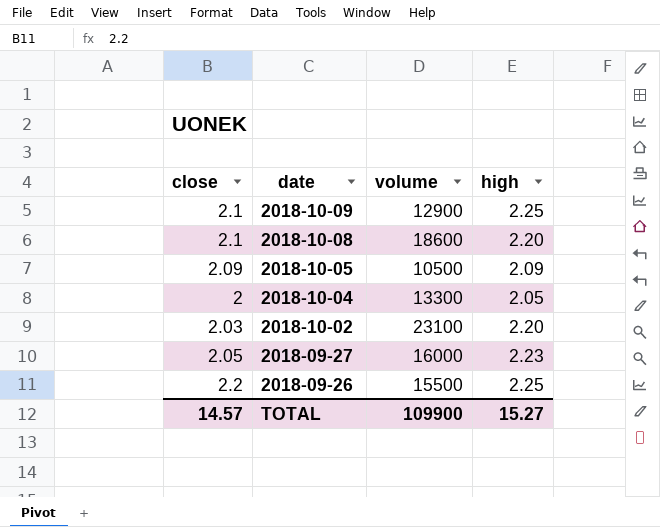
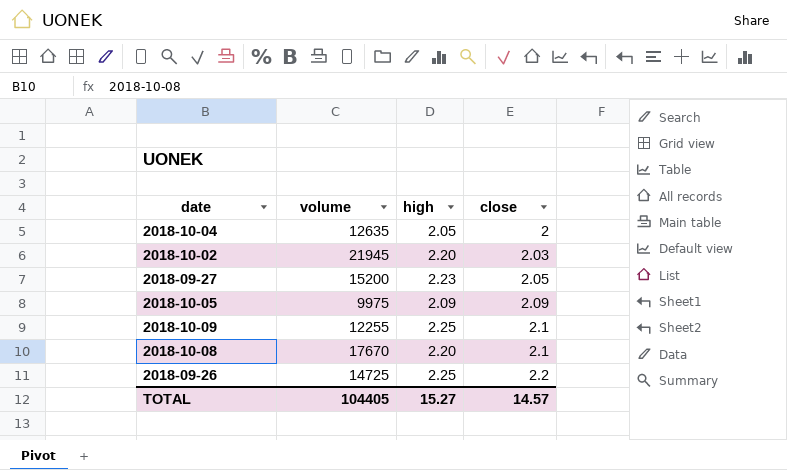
row order: date descending -> close ascending
column close | position: 1 -> 4
2018-10-04 | volume: 13300 -> 12635
2018-10-02 | volume: 23100 -> 21945
2018-09-27 | volume: 16000 -> 15200
2018-10-05 | volume: 10500 -> 9975
2018-10-09 | volume: 12900 -> 12255
2018-10-08 | volume: 18600 -> 17670
2018-09-26 | volume: 15500 -> 14725
TOTAL | volume: 109900 -> 104405

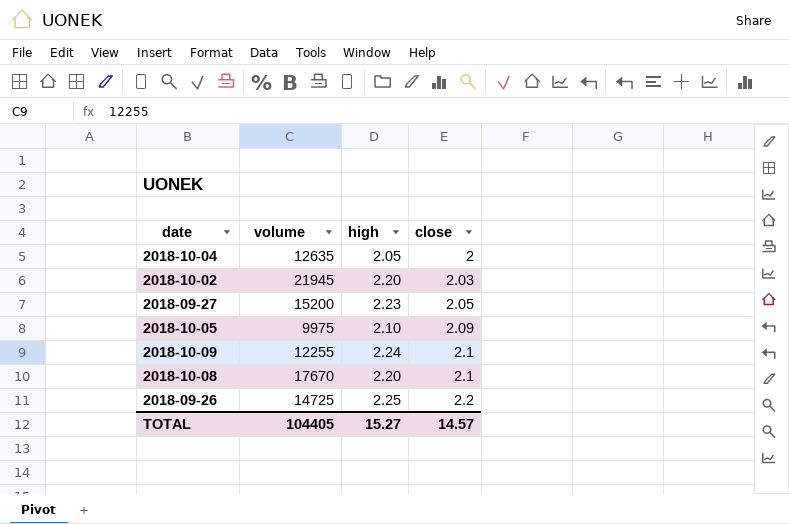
2018-10-05 | high: 2.09 -> 2.10
2018-10-09 | high: 2.25 -> 2.24

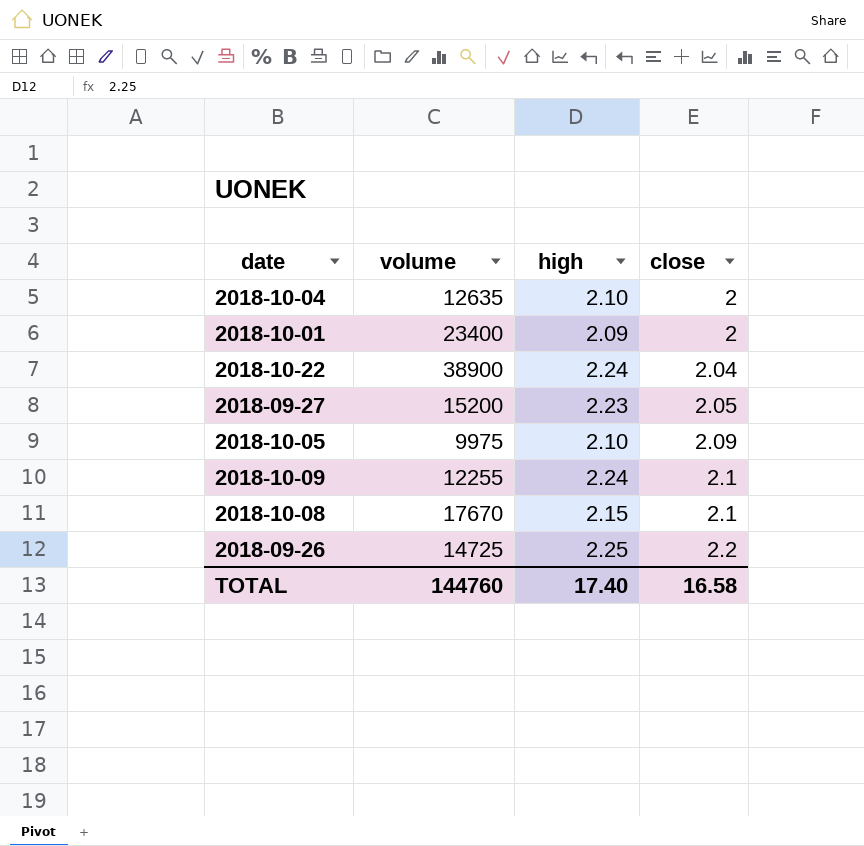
row 2018-10-02: 21945 | 2.20 | 2.03 -> none
2018-10-04 | high: 2.05 -> 2.10
row 2018-10-01: none -> 23400 | 2.09 | 2
row 2018-10-22: none -> 38900 | 2.24 | 2.04
2018-10-08 | high: 2.20 -> 2.15
TOTAL | volume: 104405 -> 144760
TOTAL | high: 15.27 -> 17.40
TOTAL | close: 14.57 -> 16.58

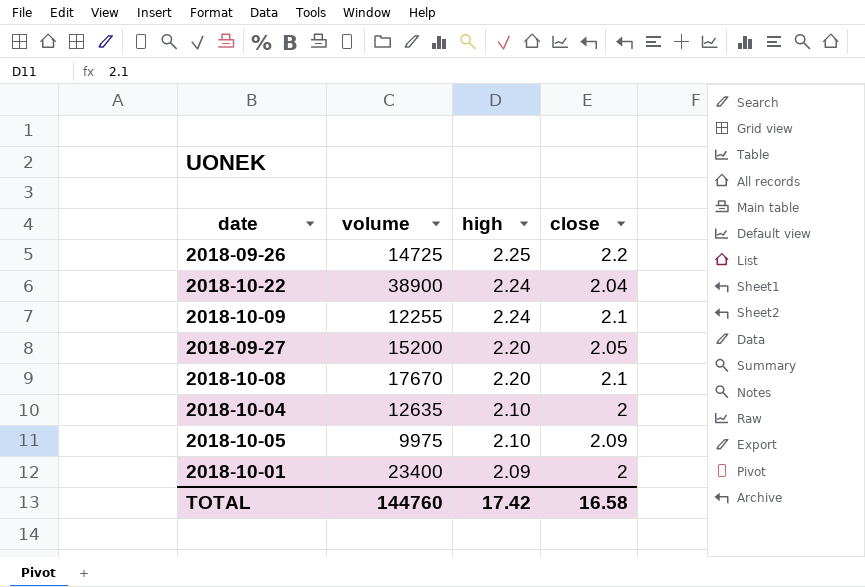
row order: close ascending -> high descending
2018-09-27 | high: 2.23 -> 2.20
2018-10-08 | high: 2.15 -> 2.20
TOTAL | high: 17.40 -> 17.42

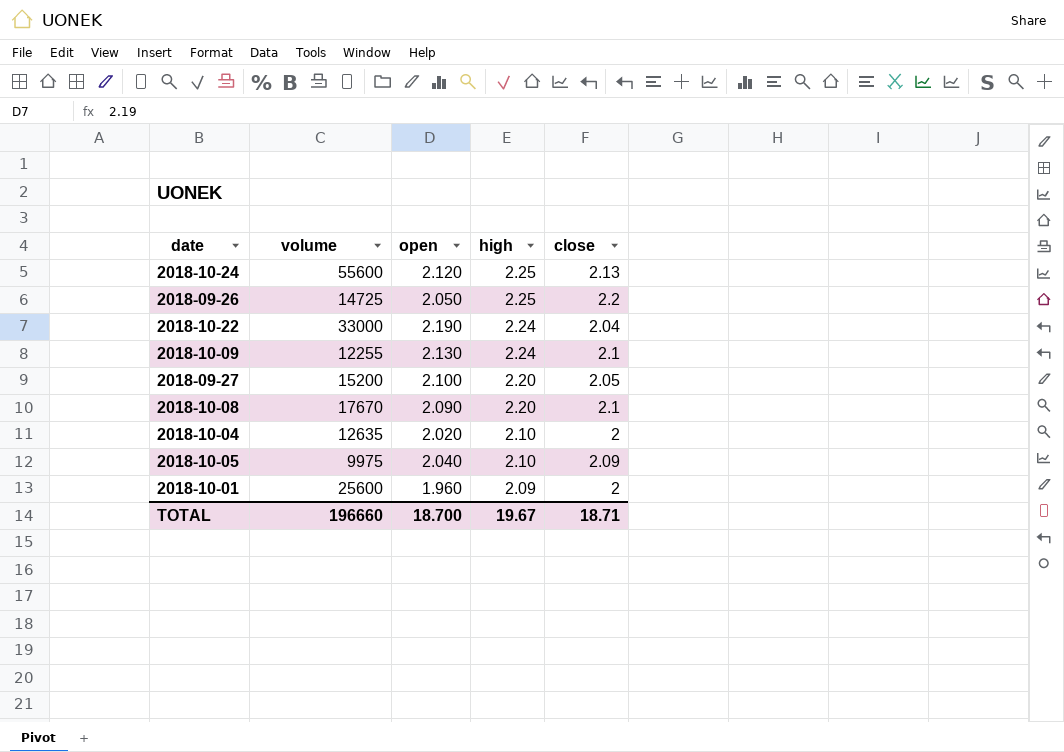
column open | position: none -> 3
row 2018-10-24: none -> 55600 | 2.120 | 2.25 | 2.13
2018-10-22 | volume: 38900 -> 33000
2018-10-01 | volume: 23400 -> 25600
TOTAL | volume: 144760 -> 196660
TOTAL | high: 17.42 -> 19.67
TOTAL | close: 16.58 -> 18.71

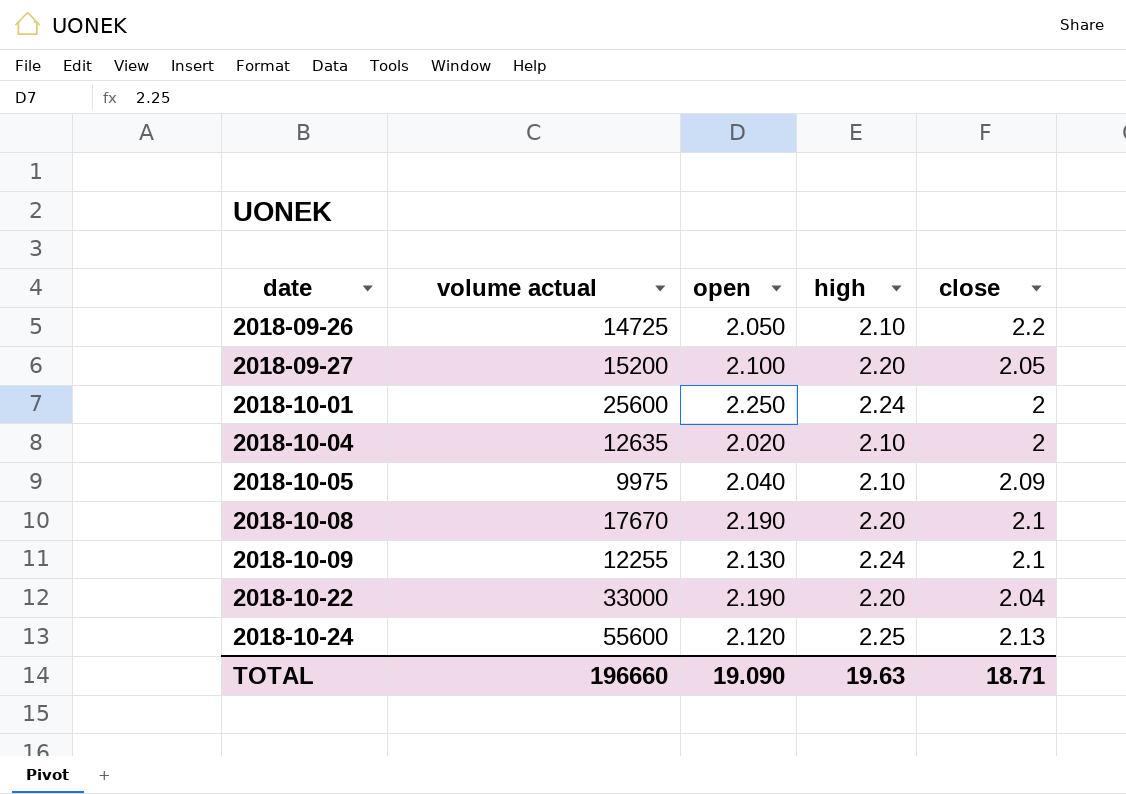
row order: high descending -> date ascending
column name: volume -> volume actual
2018-09-26 | high: 2.25 -> 2.10
2018-10-01 | open: 1.960 -> 2.250
2018-10-01 | high: 2.09 -> 2.24
2018-10-08 | open: 2.090 -> 2.190
2018-10-22 | high: 2.24 -> 2.20
TOTAL | open: 18.700 -> 19.090
TOTAL | high: 19.67 -> 19.63

